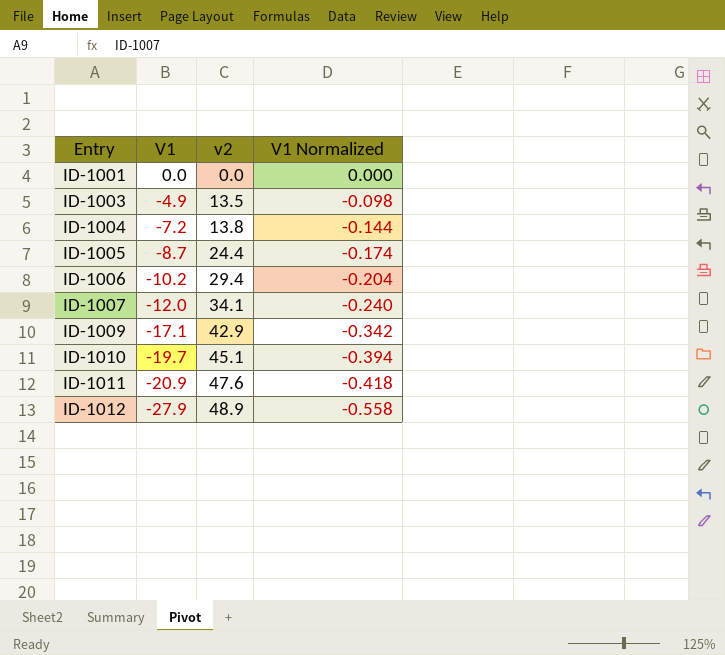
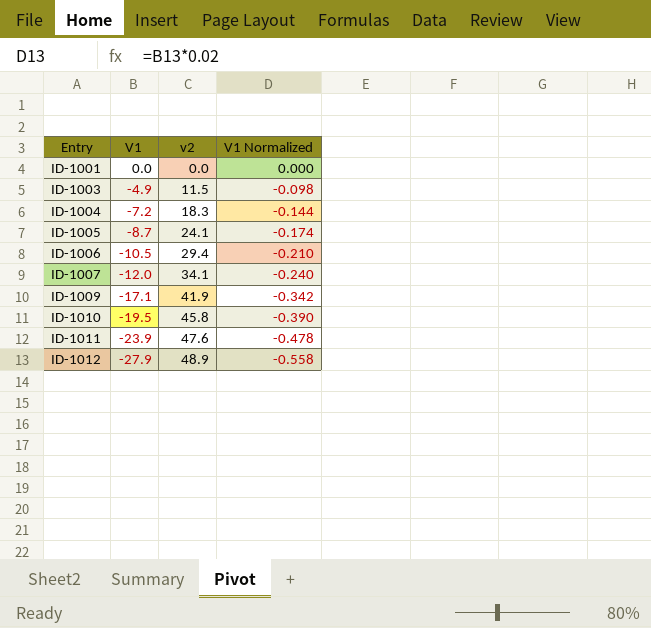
ID-1003 | v2: 13.5 -> 11.5
ID-1004 | v2: 13.8 -> 18.3
ID-1005 | v2: 24.4 -> 24.1
ID-1006 | V1: -10.2 -> -10.5
ID-1006 | V1 Normalized: -0.204 -> -0.210
ID-1009 | v2: 42.9 -> 41.9
ID-1010 | V1: -19.7 -> -19.5
ID-1010 | v2: 45.1 -> 45.8
ID-1010 | V1 Normalized: -0.394 -> -0.390
ID-1011 | V1: -20.9 -> -23.9
ID-1011 | V1 Normalized: -0.418 -> -0.478

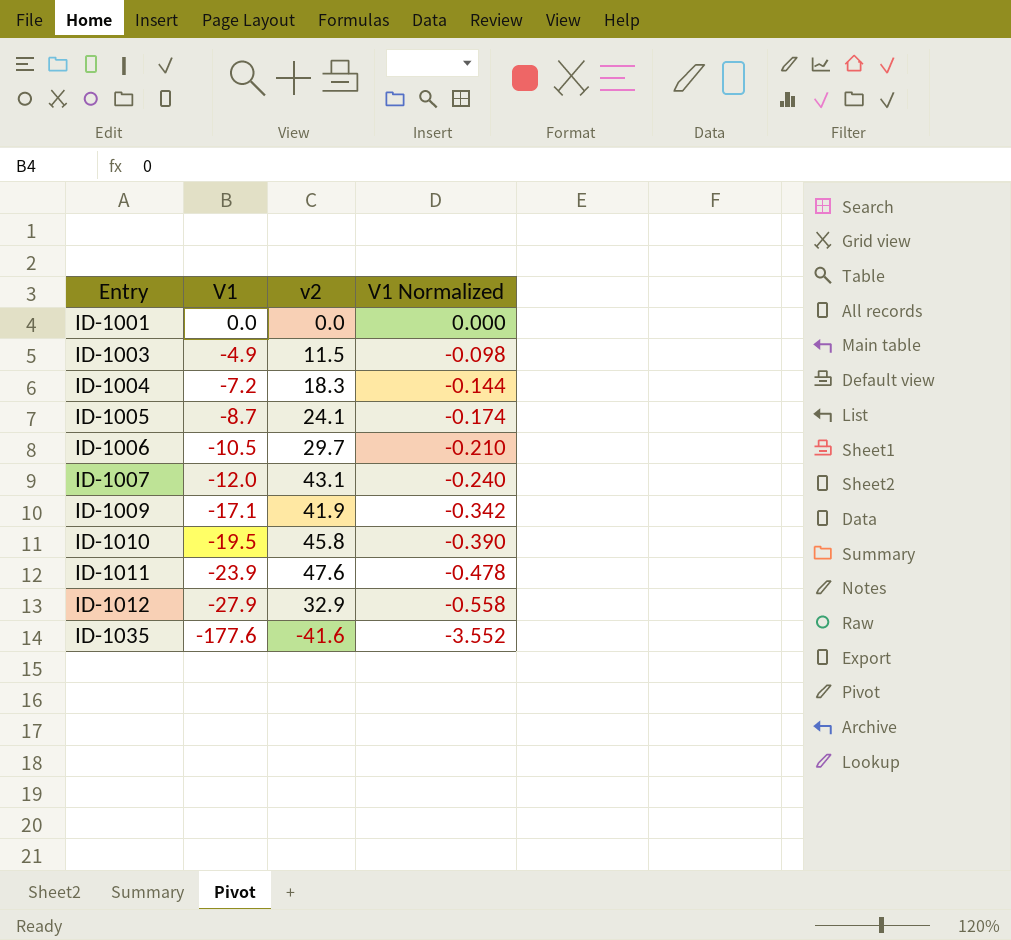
ID-1006 | v2: 29.4 -> 29.7
ID-1007 | v2: 34.1 -> 43.1
ID-1012 | v2: 48.9 -> 32.9
row ID-1035: none -> -177.6 | -41.6 | -3.552

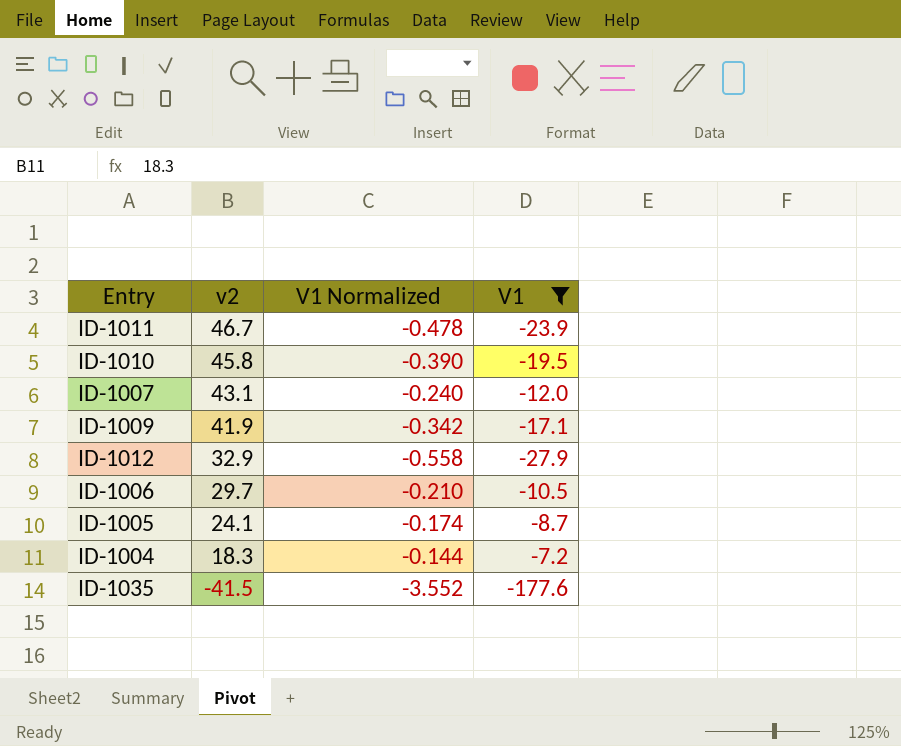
filter: none -> V1 <= -7.2
row order: Entry ascending -> v2 descending
column V1 | position: 2 -> 4
ID-1011 | v2: 47.6 -> 46.7
ID-1035 | v2: -41.6 -> -41.5

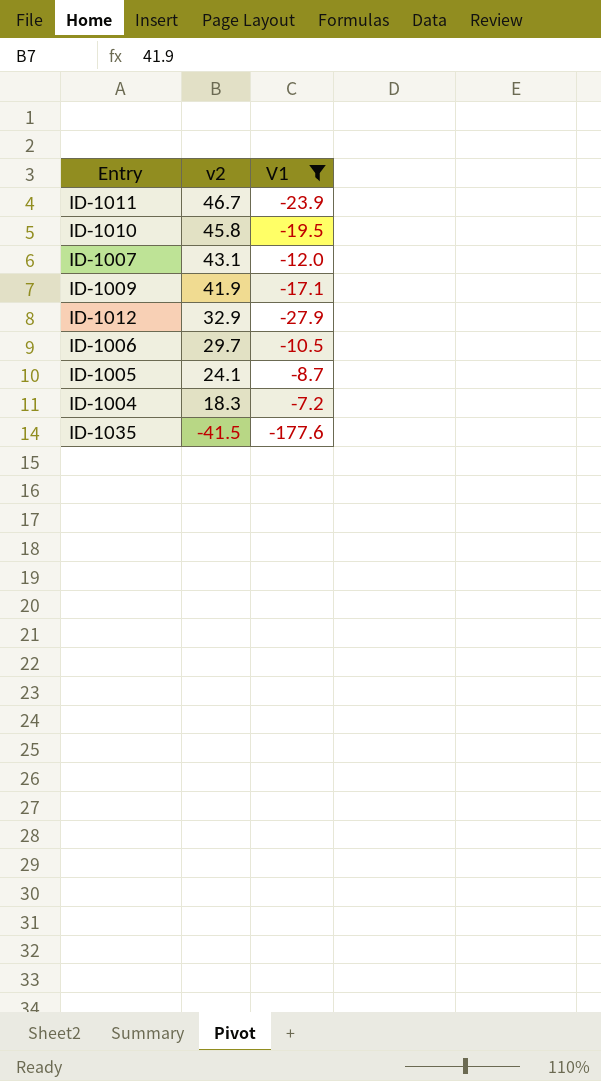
column V1 Normalized | formula: [V1] * 0.02 -> none

